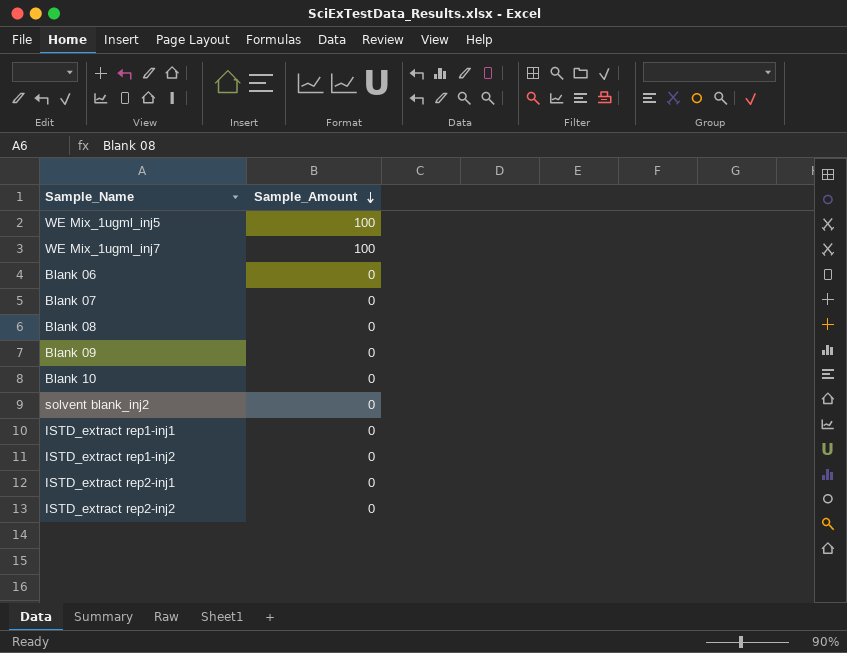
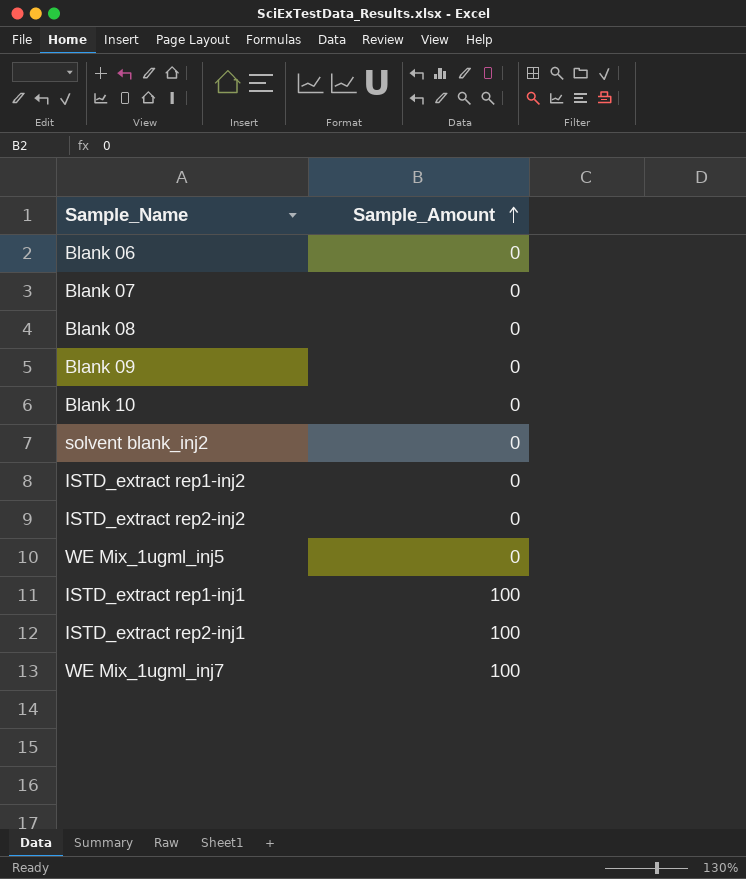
row order: Sample_Amount descending -> Sample_Amount ascending
WE Mix_1ugml_inj5 | Sample_Amount: 100 -> 0
ISTD_extract rep1-inj1 | Sample_Amount: 0 -> 100
ISTD_extract rep2-inj1 | Sample_Amount: 0 -> 100

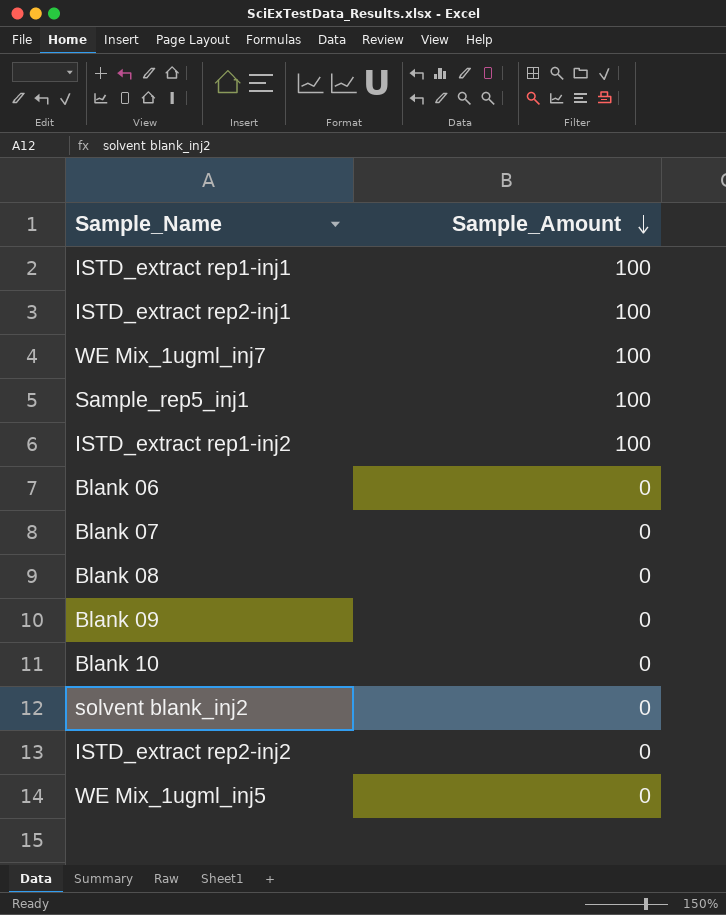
row order: Sample_Amount ascending -> Sample_Amount descending
row Sample_rep5_inj1: none -> 100
ISTD_extract rep1-inj2 | Sample_Amount: 0 -> 100

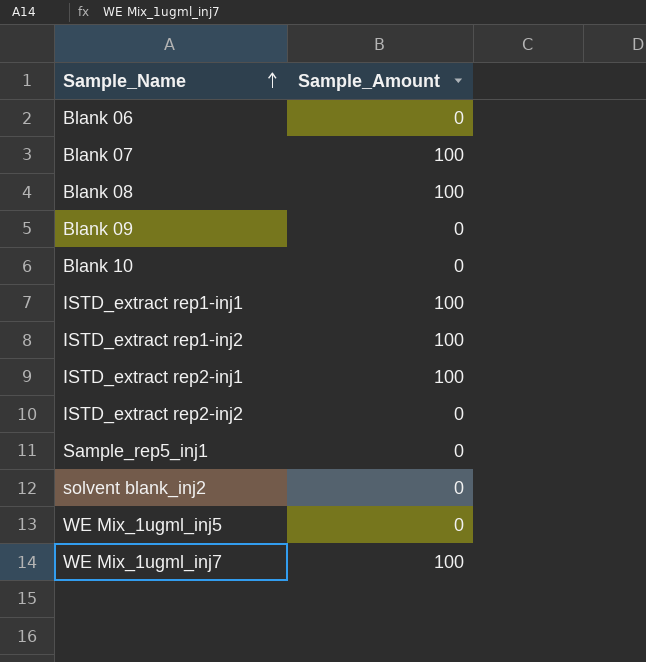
row order: Sample_Amount descending -> Sample_Name ascending
Blank 07 | Sample_Amount: 0 -> 100
Blank 08 | Sample_Amount: 0 -> 100
Sample_rep5_inj1 | Sample_Amount: 100 -> 0

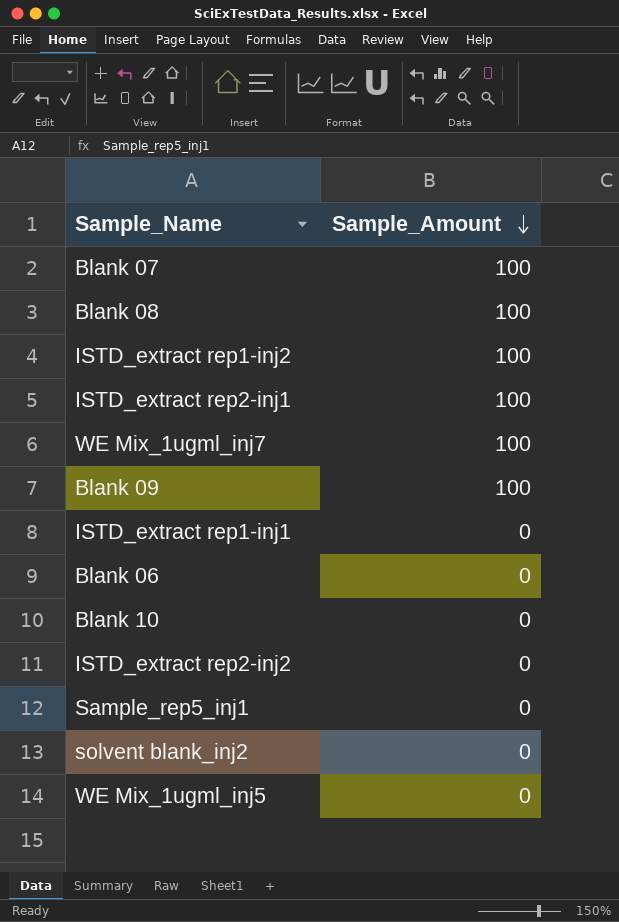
row order: Sample_Name ascending -> Sample_Amount descending
Blank 09 | Sample_Amount: 0 -> 100
ISTD_extract rep1-inj1 | Sample_Amount: 100 -> 0

